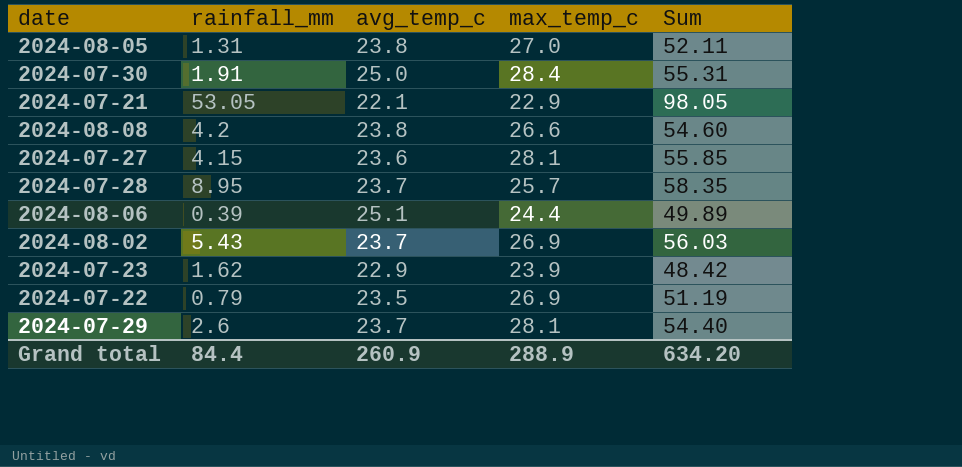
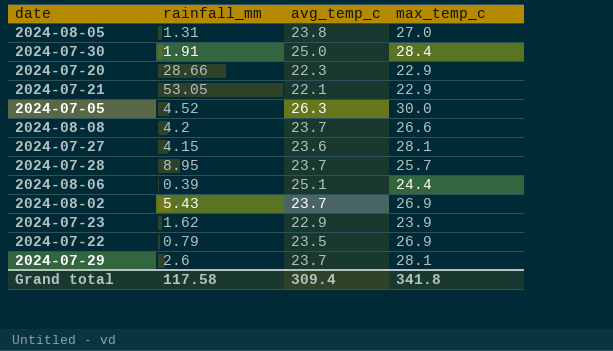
column Sum | formula: [rainfall_mm] + [avg_temp_c] + [max_temp_c] -> none
row 2024-07-20: none -> 28.66 | 22.3 | 22.9
row 2024-07-05: none -> 4.52 | 26.3 | 30.0
2024-08-08 | avg_temp_c: 23.8 -> 23.7
Grand total | rainfall_mm: 84.4 -> 117.58
Grand total | avg_temp_c: 260.9 -> 309.4
Grand total | max_temp_c: 288.9 -> 341.8

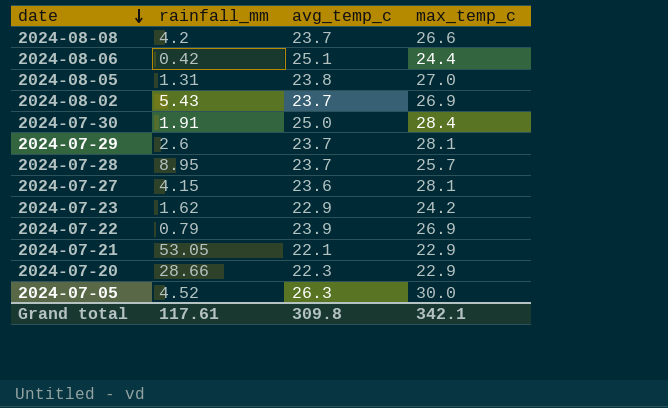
row order: none -> date descending
2024-08-06 | rainfall_mm: 0.39 -> 0.42
2024-07-23 | max_temp_c: 23.9 -> 24.2
2024-07-22 | avg_temp_c: 23.5 -> 23.9
Grand total | rainfall_mm: 117.58 -> 117.61
Grand total | avg_temp_c: 309.4 -> 309.8
Grand total | max_temp_c: 341.8 -> 342.1

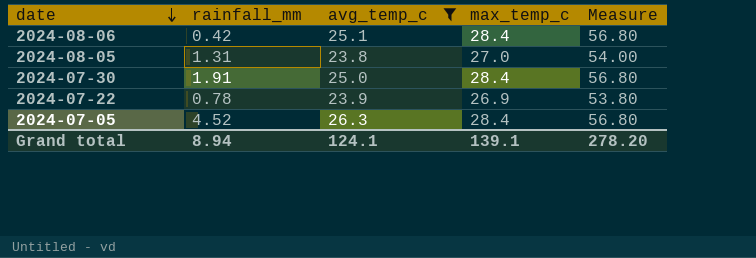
filter: none -> avg_temp_c >= 23.8
column Measure | formula: none -> [max_temp_c] * 2
2024-08-06 | max_temp_c: 24.4 -> 28.4
2024-07-22 | rainfall_mm: 0.79 -> 0.78
2024-07-05 | max_temp_c: 30.0 -> 28.4
Grand total | rainfall_mm: 117.61 -> 8.94
Grand total | avg_temp_c: 309.8 -> 124.1
Grand total | max_temp_c: 342.1 -> 139.1

